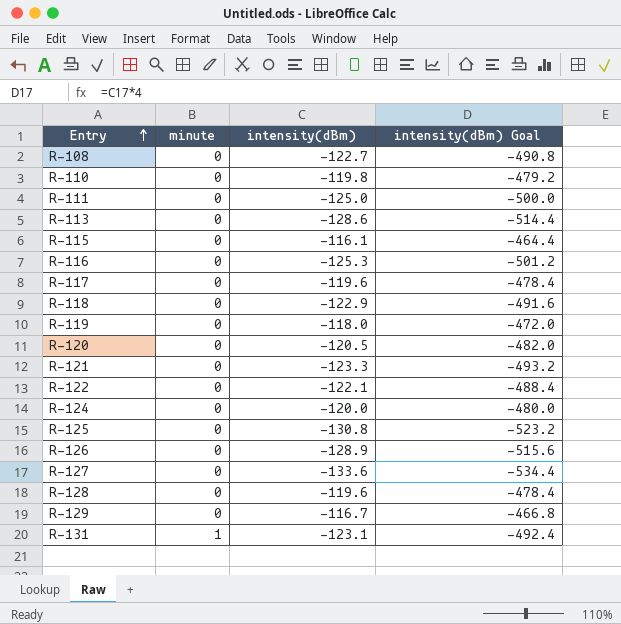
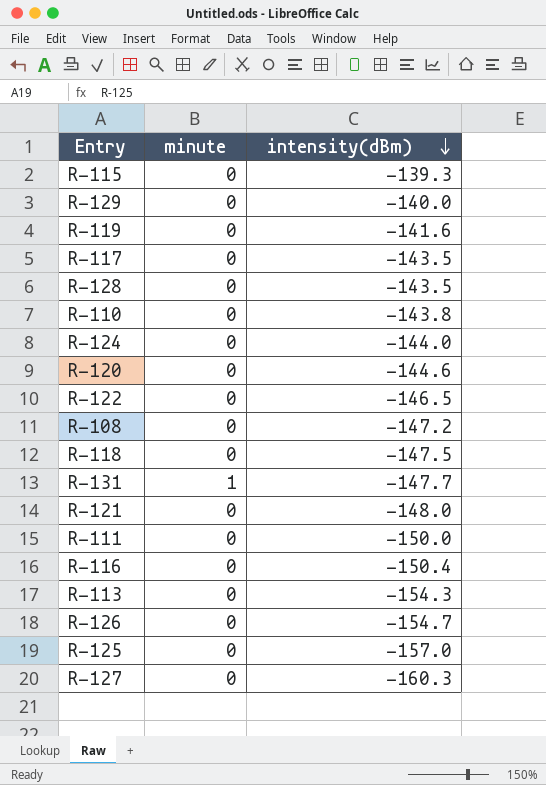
row order: Entry ascending -> intensity(dBm) descending
column intensity(dBm) Goal | formula: [intensity(dBm)] * 4 -> none
R-115 | intensity(dBm): -116.1 -> -139.3
R-129 | intensity(dBm): -116.7 -> -140.0
R-119 | intensity(dBm): -118.0 -> -141.6
R-117 | intensity(dBm): -119.6 -> -143.5
R-128 | intensity(dBm): -119.6 -> -143.5
R-110 | intensity(dBm): -119.8 -> -143.8
R-124 | intensity(dBm): -120.0 -> -144.0
R-120 | intensity(dBm): -120.5 -> -144.6
R-122 | intensity(dBm): -122.1 -> -146.5
R-108 | intensity(dBm): -122.7 -> -147.2
R-118 | intensity(dBm): -122.9 -> -147.5
R-131 | intensity(dBm): -123.1 -> -147.7
R-121 | intensity(dBm): -123.3 -> -148.0
R-111 | intensity(dBm): -125.0 -> -150.0
R-116 | intensity(dBm): -125.3 -> -150.4
R-113 | intensity(dBm): -128.6 -> -154.3
R-126 | intensity(dBm): -128.9 -> -154.7
R-125 | intensity(dBm): -130.8 -> -157.0
R-127 | intensity(dBm): -133.6 -> -160.3

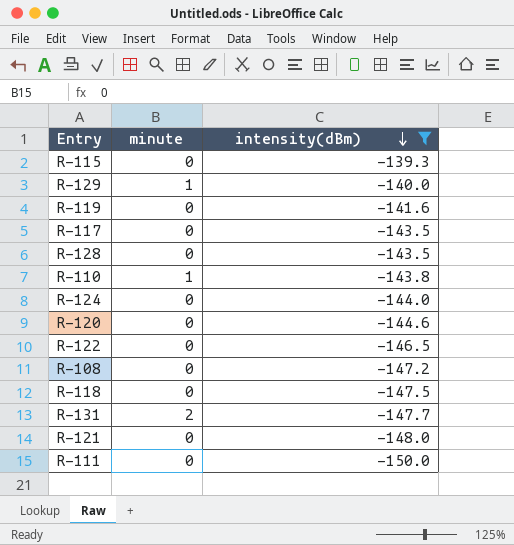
filter: none -> intensity(dBm) >= -150.0
R-129 | minute: 0 -> 1
R-110 | minute: 0 -> 1
R-131 | minute: 1 -> 2

